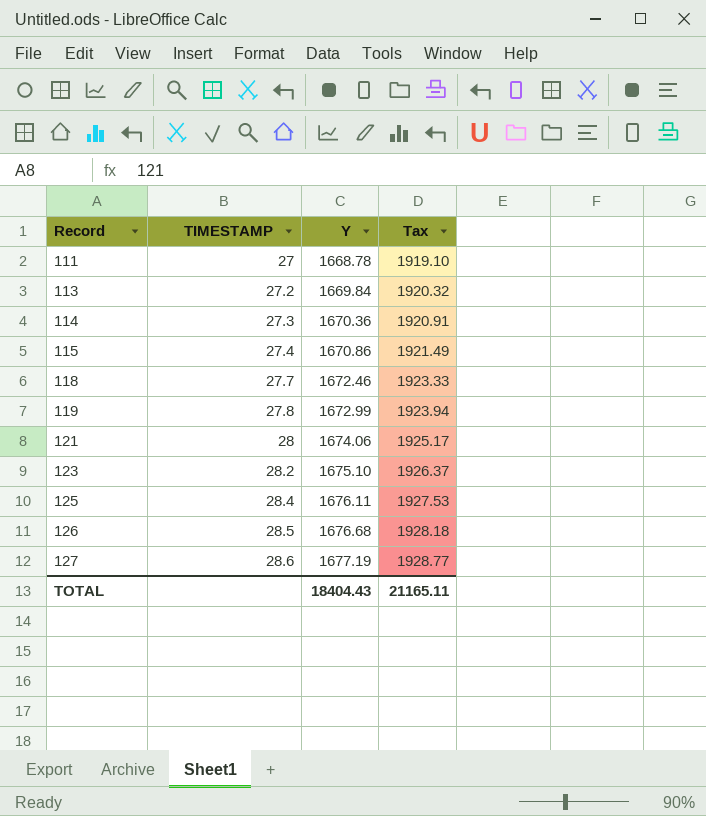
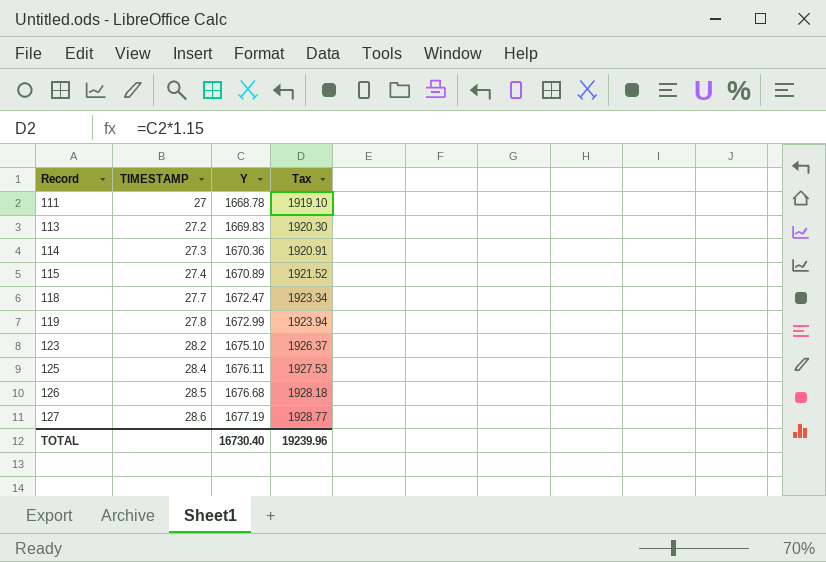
row 121: 28 | 1674.06 | 1925.17 -> none
113 | Y: 1669.84 -> 1669.83
113 | Tax: 1920.32 -> 1920.30
115 | Y: 1670.86 -> 1670.89
115 | Tax: 1921.49 -> 1921.52
118 | Y: 1672.46 -> 1672.47
118 | Tax: 1923.33 -> 1923.34
TOTAL | Y: 18404.43 -> 16730.40
TOTAL | Tax: 21165.11 -> 19239.96

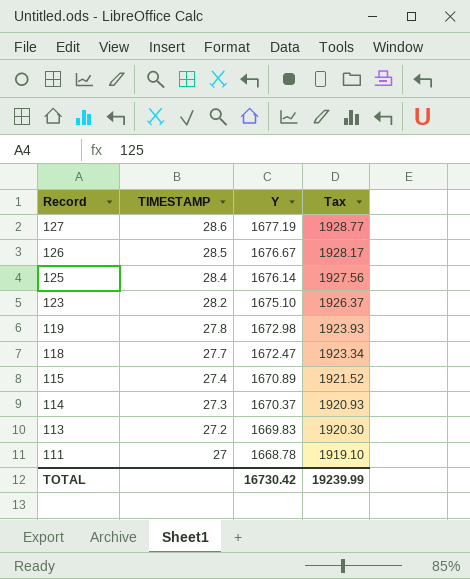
row order: Record ascending -> Record descending
126 | Y: 1676.68 -> 1676.67
126 | Tax: 1928.18 -> 1928.17
125 | Y: 1676.11 -> 1676.14
125 | Tax: 1927.53 -> 1927.56
119 | Y: 1672.99 -> 1672.98
119 | Tax: 1923.94 -> 1923.93
114 | Y: 1670.36 -> 1670.37
114 | Tax: 1920.91 -> 1920.93
TOTAL | Y: 16730.40 -> 16730.42
TOTAL | Tax: 19239.96 -> 19239.99

